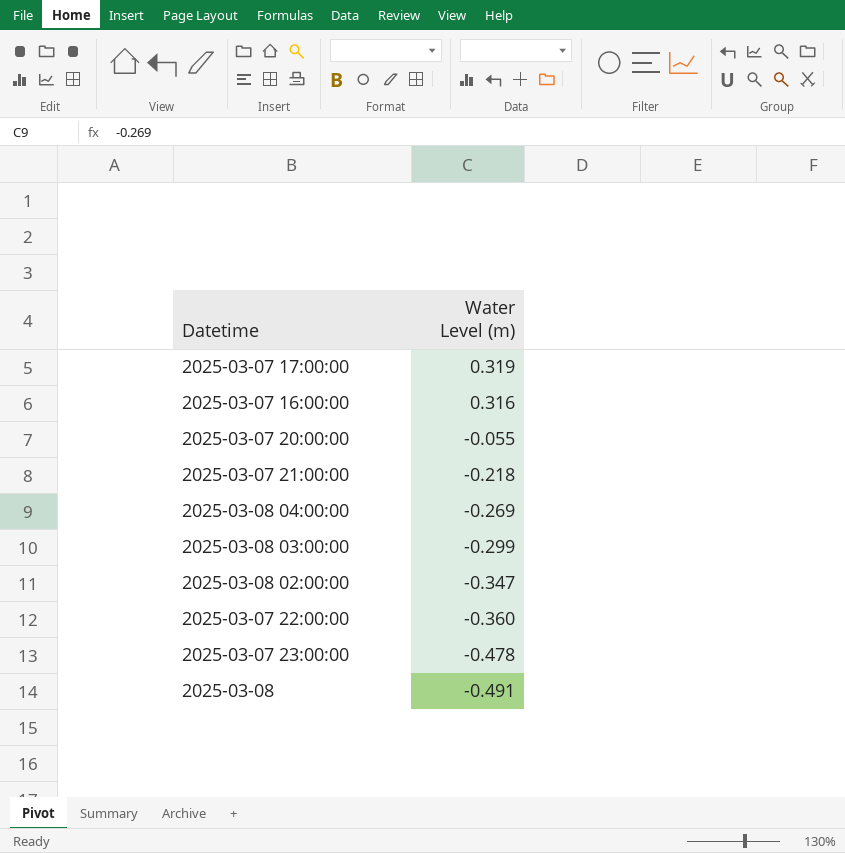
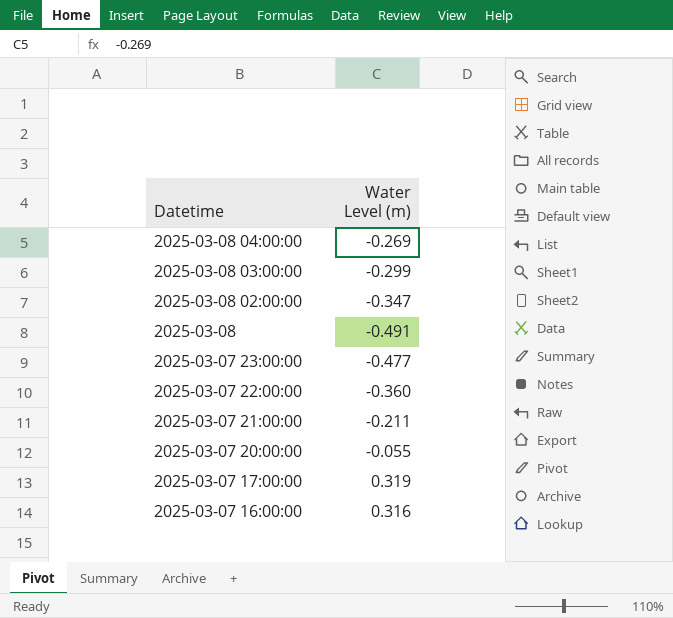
row order: Water Level (m) descending -> Datetime descending
2025-03-07 23:00:00 | Water Level (m): -0.478 -> -0.477
2025-03-07 21:00:00 | Water Level (m): -0.218 -> -0.211

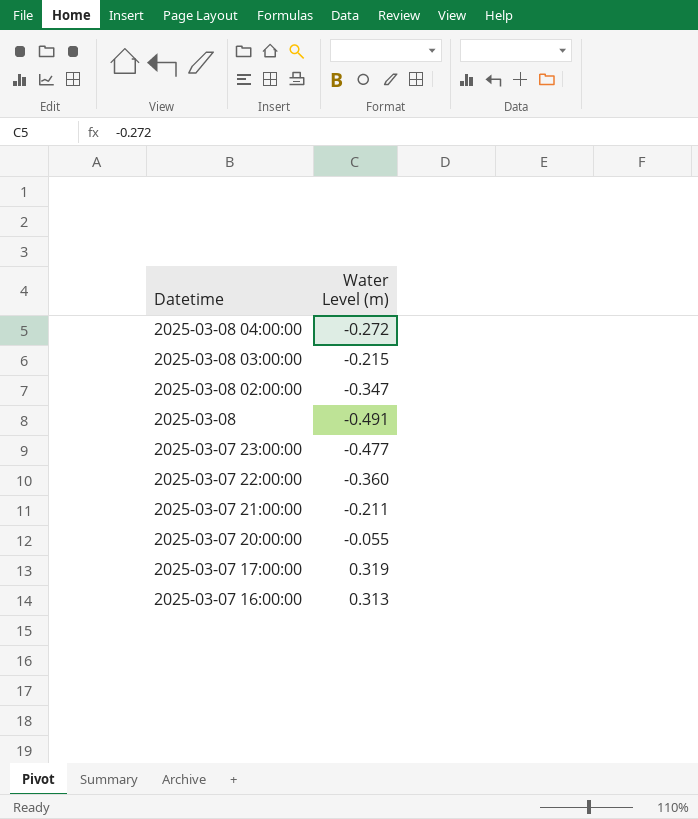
2025-03-08 04:00:00 | Water Level (m): -0.269 -> -0.272
2025-03-08 03:00:00 | Water Level (m): -0.299 -> -0.215
2025-03-07 16:00:00 | Water Level (m): 0.316 -> 0.313

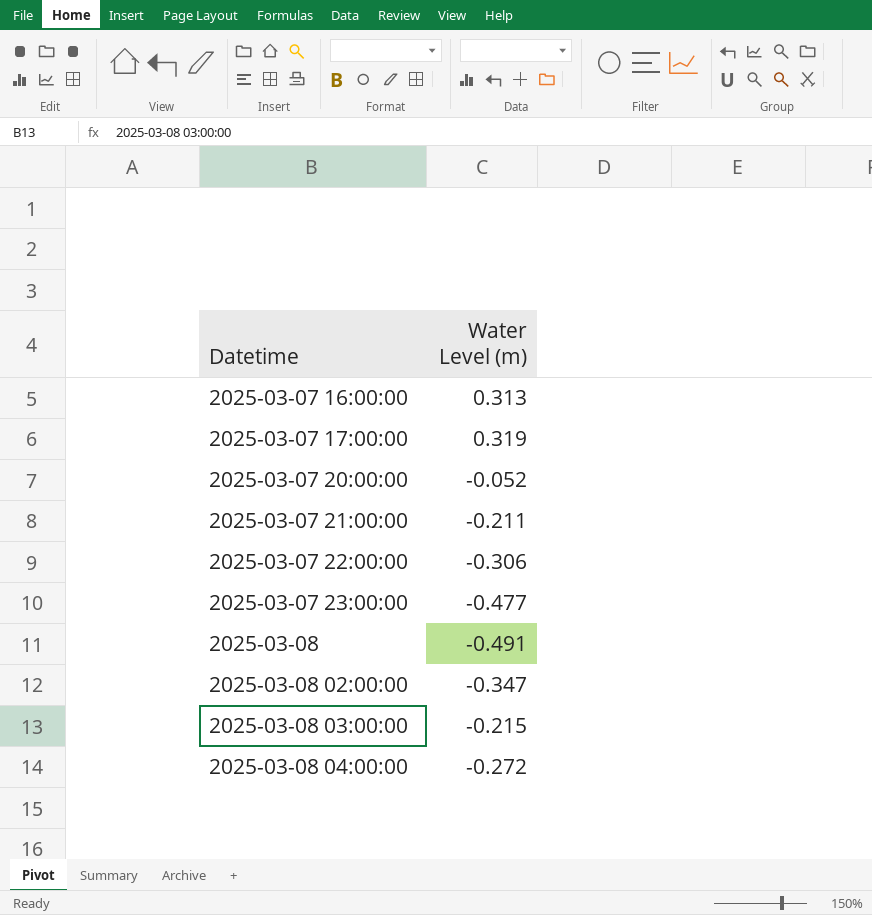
row order: Datetime descending -> Datetime ascending
2025-03-07 20:00:00 | Water Level (m): -0.055 -> -0.052
2025-03-07 22:00:00 | Water Level (m): -0.360 -> -0.306

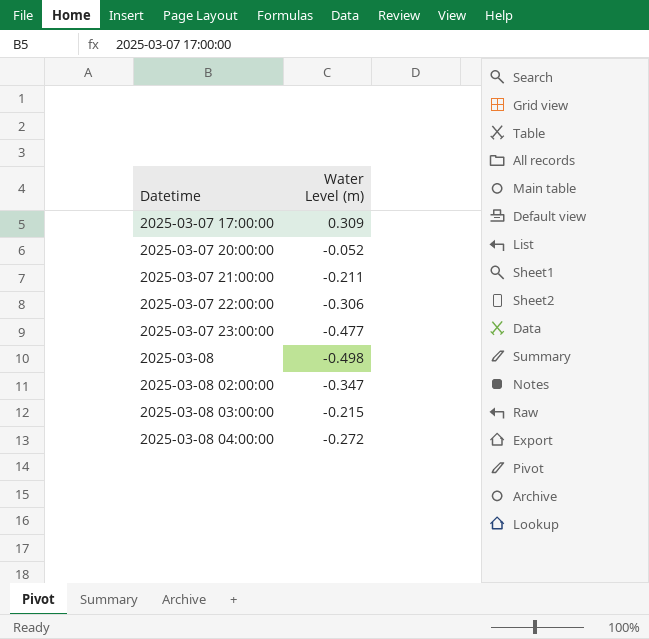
row 2025-03-07 16:00:00: 0.313 -> none
2025-03-07 17:00:00 | Water Level (m): 0.319 -> 0.309
2025-03-08 | Water Level (m): -0.491 -> -0.498

